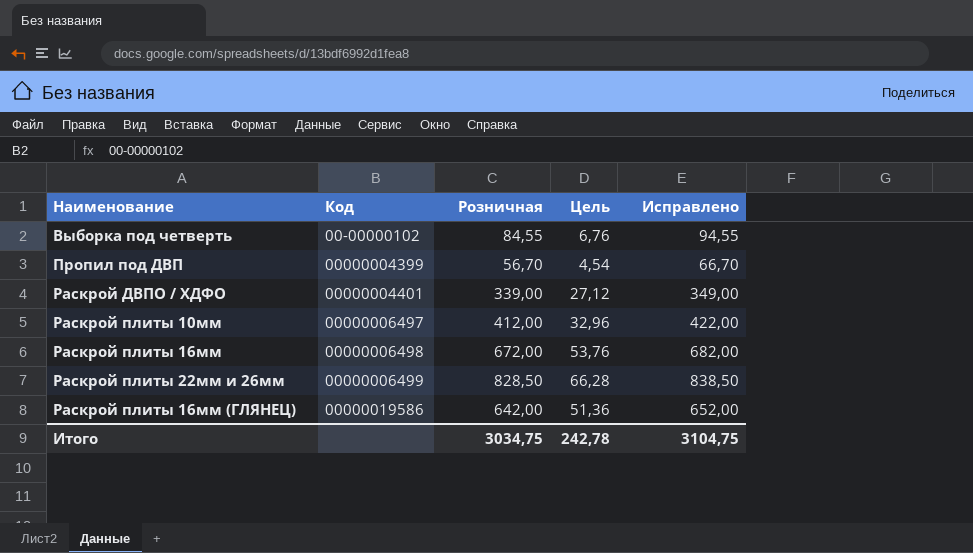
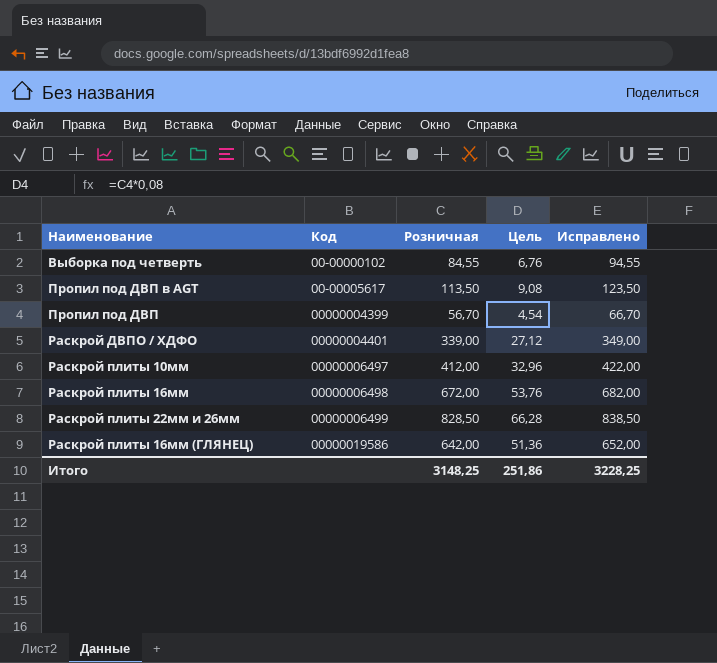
row Пропил под ДВП в AGT: none -> 00-00005617 | 113,50 | 9,08 | 123,50
Итого | Розничная: 3034,75 -> 3148,25
Итого | Цель: 242,78 -> 251,86
Итого | Исправлено: 3104,75 -> 3228,25

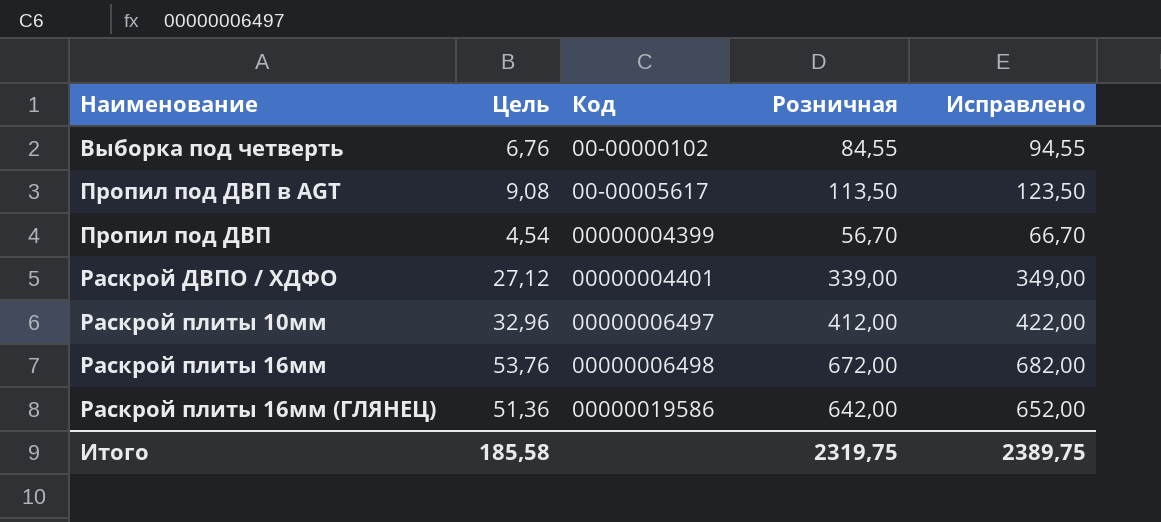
column Цель | position: 4 -> 2
row Раскрой плиты 22мм и 26мм: 00000006499 | 828,50 | 66,28 | 838,50 -> none
Итого | Цель: 251,86 -> 185,58
Итого | Розничная: 3148,25 -> 2319,75
Итого | Исправлено: 3228,25 -> 2389,75

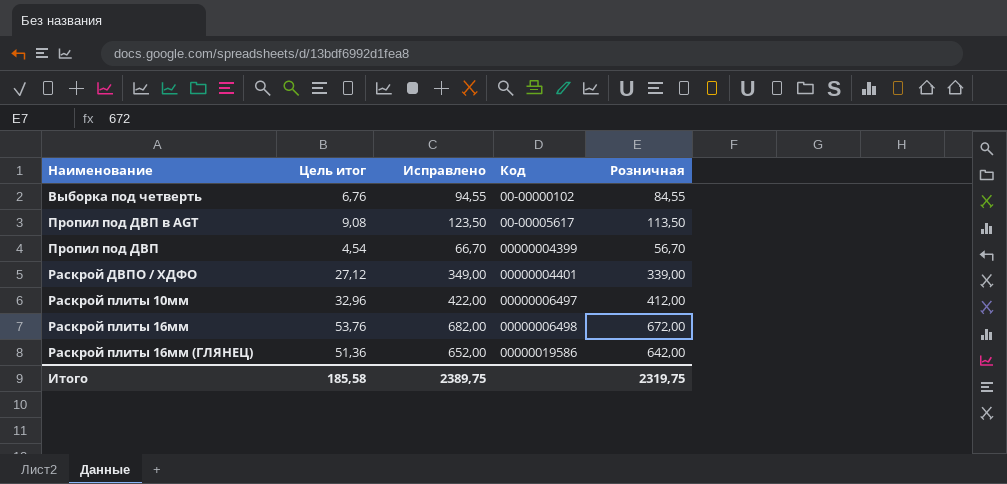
column name: Цель -> Цель итог
column Исправлено | position: 5 -> 3

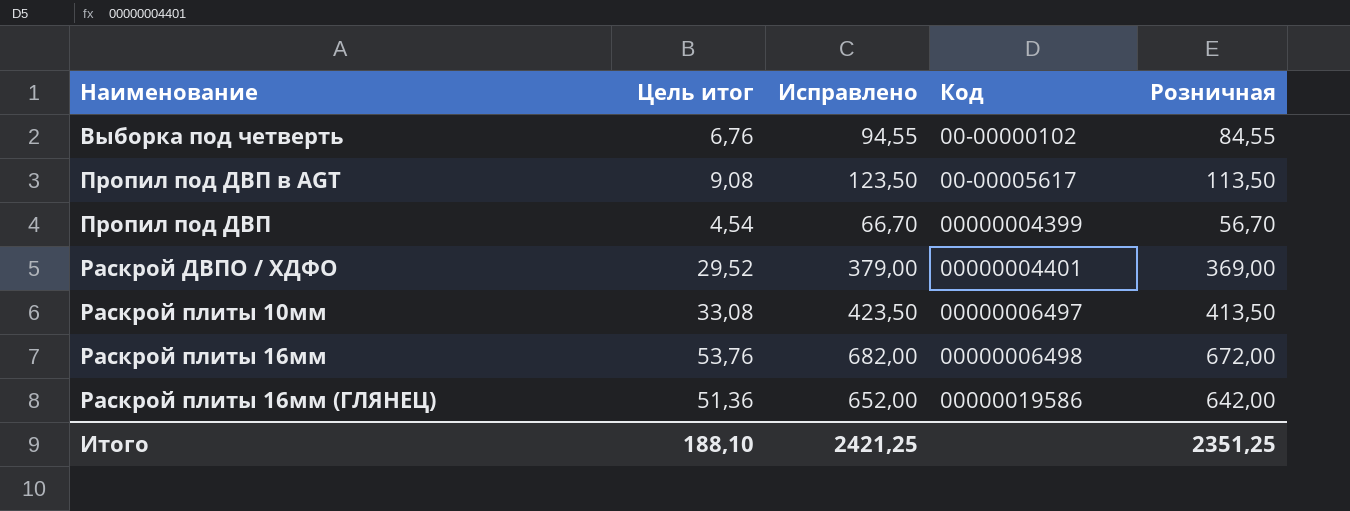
Раскрой ДВПО / ХДФО | Цель итог: 27,12 -> 29,52
Раскрой ДВПО / ХДФО | Исправлено: 349,00 -> 379,00
Раскрой ДВПО / ХДФО | Розничная: 339,00 -> 369,00
Раскрой плиты 10мм | Цель итог: 32,96 -> 33,08
Раскрой плиты 10мм | Исправлено: 422,00 -> 423,50
Раскрой плиты 10мм | Розничная: 412,00 -> 413,50
Итого | Цель итог: 185,58 -> 188,10
Итого | Исправлено: 2389,75 -> 2421,25
Итого | Розничная: 2319,75 -> 2351,25

